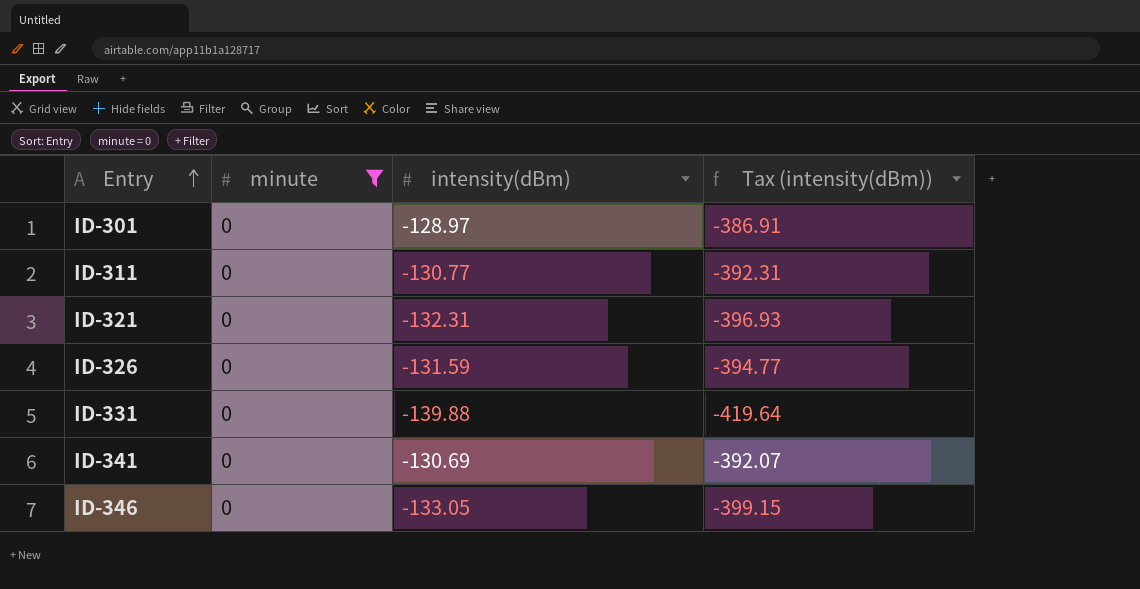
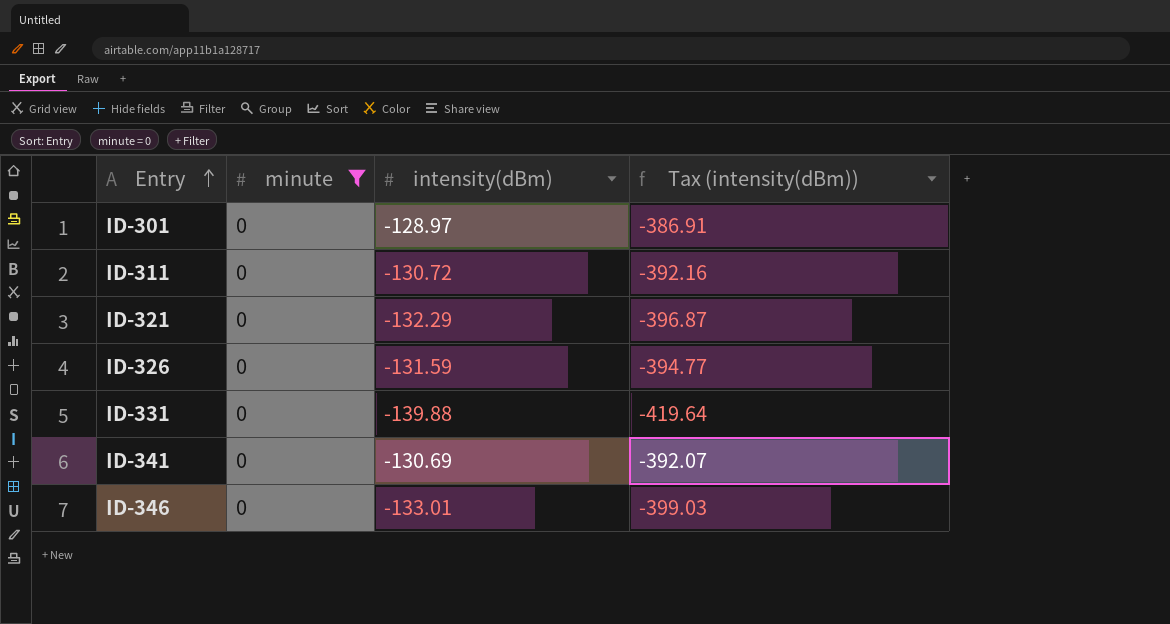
ID-311 | intensity(dBm): -130.77 -> -130.72
ID-311 | Tax (intensity(dBm)): -392.31 -> -392.16
ID-321 | intensity(dBm): -132.31 -> -132.29
ID-321 | Tax (intensity(dBm)): -396.93 -> -396.87
ID-346 | intensity(dBm): -133.05 -> -133.01
ID-346 | Tax (intensity(dBm)): -399.15 -> -399.03

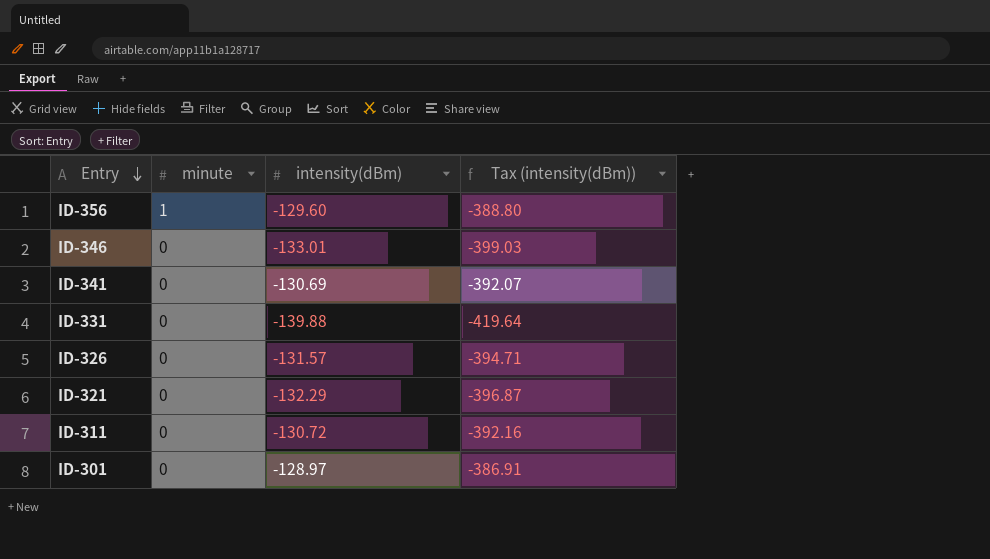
filter: minute = 0 -> none
row order: Entry ascending -> Entry descending
ID-326 | intensity(dBm): -131.59 -> -131.57
ID-326 | Tax (intensity(dBm)): -394.77 -> -394.71

